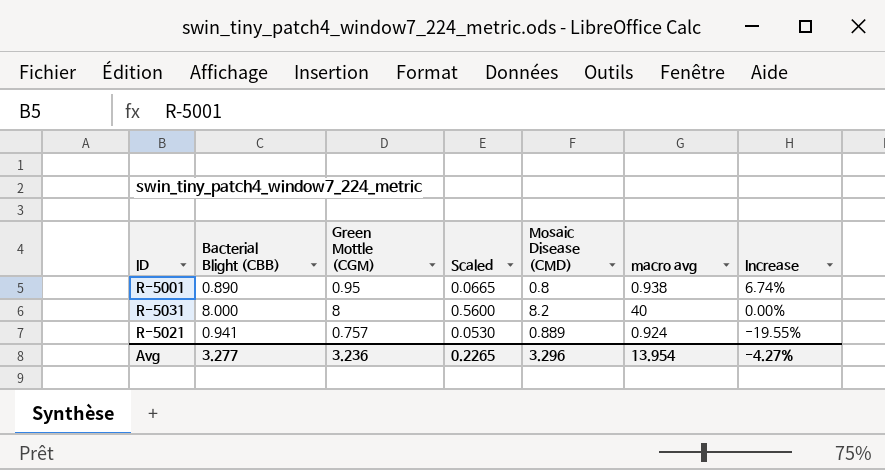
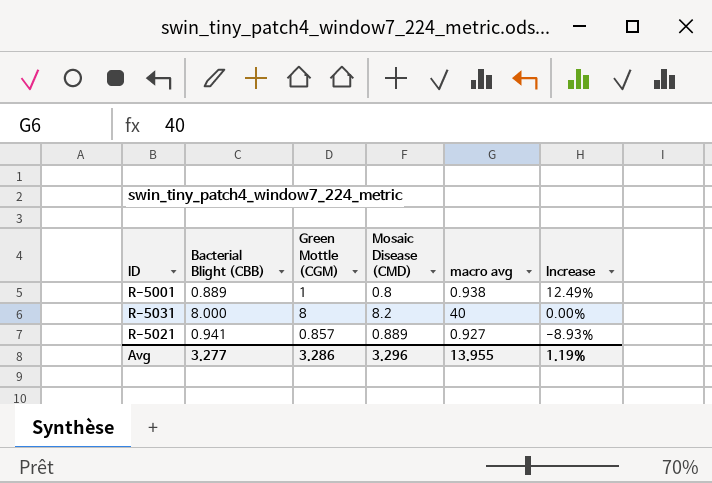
column Scaled | formula: [Green Mottle (CGM)] * 0.07 -> none
R-5001 | Bacterial Blight (CBB): 0.890 -> 0.889
R-5001 | Green Mottle (CGM): 0.95 -> 1
R-5001 | Increase: 6.74% -> 12.49%
R-5021 | Green Mottle (CGM): 0.757 -> 0.857
R-5021 | macro avg: 0.924 -> 0.927
R-5021 | Increase: -19.55% -> -8.93%
Avg | Green Mottle (CGM): 3.236 -> 3.286
Avg | macro avg: 13.954 -> 13.955
Avg | Increase: -4.27% -> 1.19%

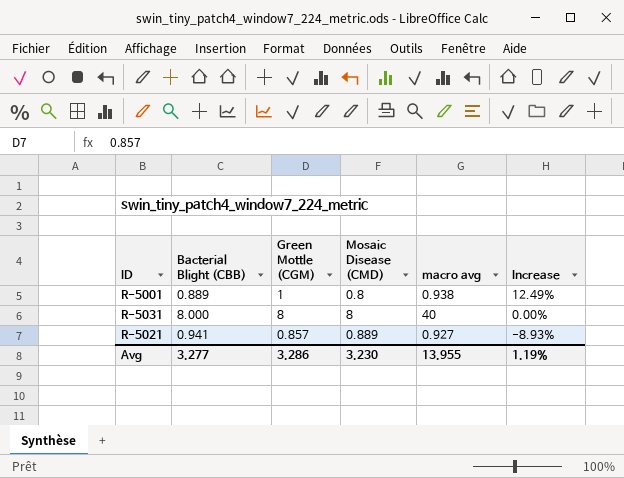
R-5031 | Mosaic Disease (CMD): 8.2 -> 8
Avg | Mosaic Disease (CMD): 3.296 -> 3.230

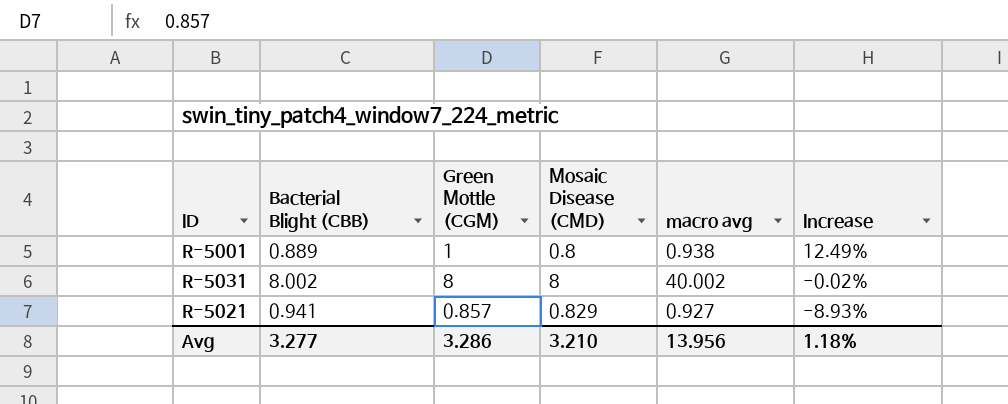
R-5031 | Bacterial Blight (CBB): 8.000 -> 8.002
R-5031 | macro avg: 40 -> 40.002
R-5031 | Increase: 0.00% -> -0.02%
R-5021 | Mosaic Disease (CMD): 0.889 -> 0.829
Avg | Mosaic Disease (CMD): 3.230 -> 3.210
Avg | macro avg: 13.955 -> 13.956
Avg | Increase: 1.19% -> 1.18%

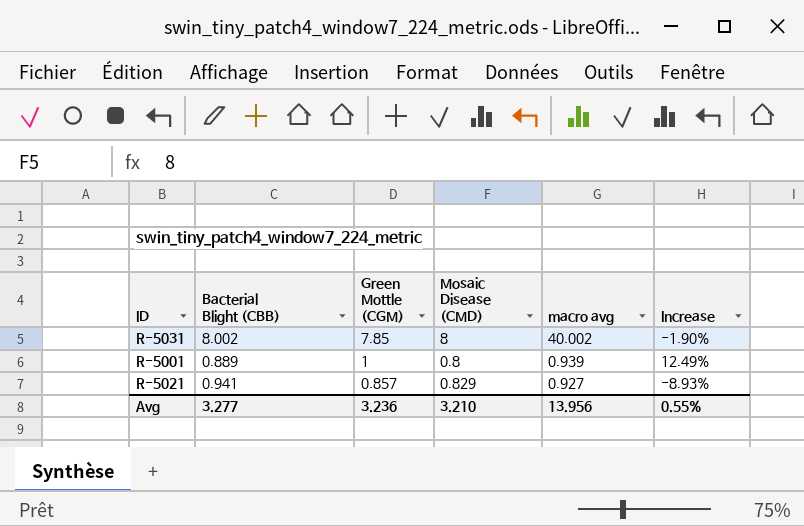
row order: Increase descending -> Green Mottle (CGM) descending
R-5031 | Green Mottle (CGM): 8 -> 7.85
R-5031 | Increase: -0.02% -> -1.90%
R-5001 | macro avg: 0.938 -> 0.939
Avg | Green Mottle (CGM): 3.286 -> 3.236
Avg | Increase: 1.18% -> 0.55%

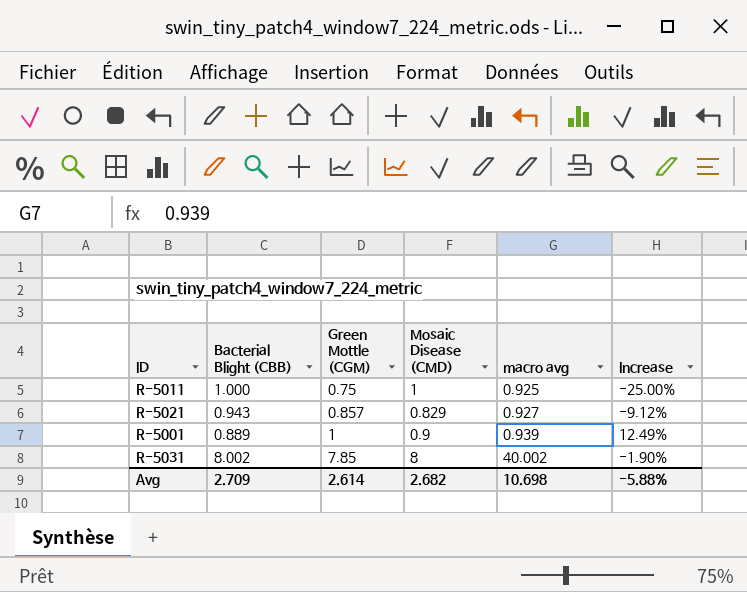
row order: Green Mottle (CGM) descending -> Green Mottle (CGM) ascending
row R-5011: none -> 1.000 | 0.75 | 1 | 0.925 | -25.00%
R-5021 | Bacterial Blight (CBB): 0.941 -> 0.943
R-5021 | Increase: -8.93% -> -9.12%
R-5001 | Mosaic Disease (CMD): 0.8 -> 0.9
Avg | Bacterial Blight (CBB): 3.277 -> 2.709
Avg | Green Mottle (CGM): 3.236 -> 2.614
Avg | Mosaic Disease (CMD): 3.210 -> 2.682
Avg | macro avg: 13.956 -> 10.698
Avg | Increase: 0.55% -> -5.88%

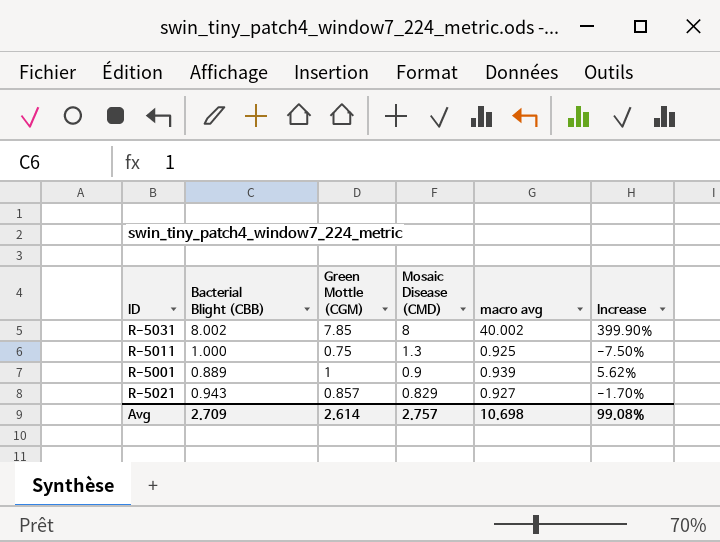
row order: Green Mottle (CGM) ascending -> Mosaic Disease (CMD) descending
column Increase | formula: ([Green Mottle (CGM)] - [Bacterial Blight (CBB)]) / [Bacterial Blight (CBB)] -> ([macro avg] - [Bacterial Blight (CBB)]) / [Bacterial Blight (CBB)]
R-5011 | Mosaic Disease (CMD): 1 -> 1.3
Avg | Mosaic Disease (CMD): 2.682 -> 2.757
Avg | Increase: -5.88% -> 99.08%

